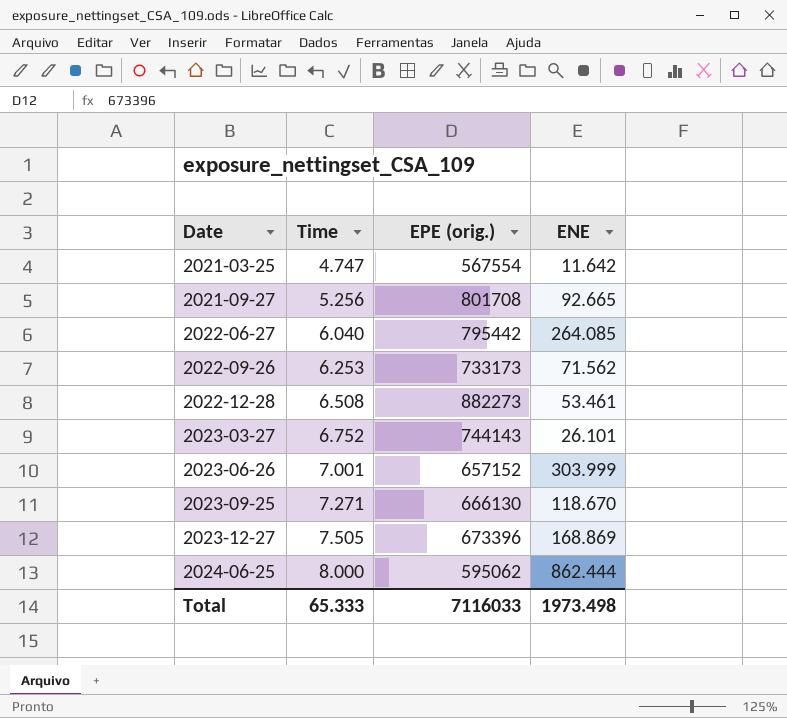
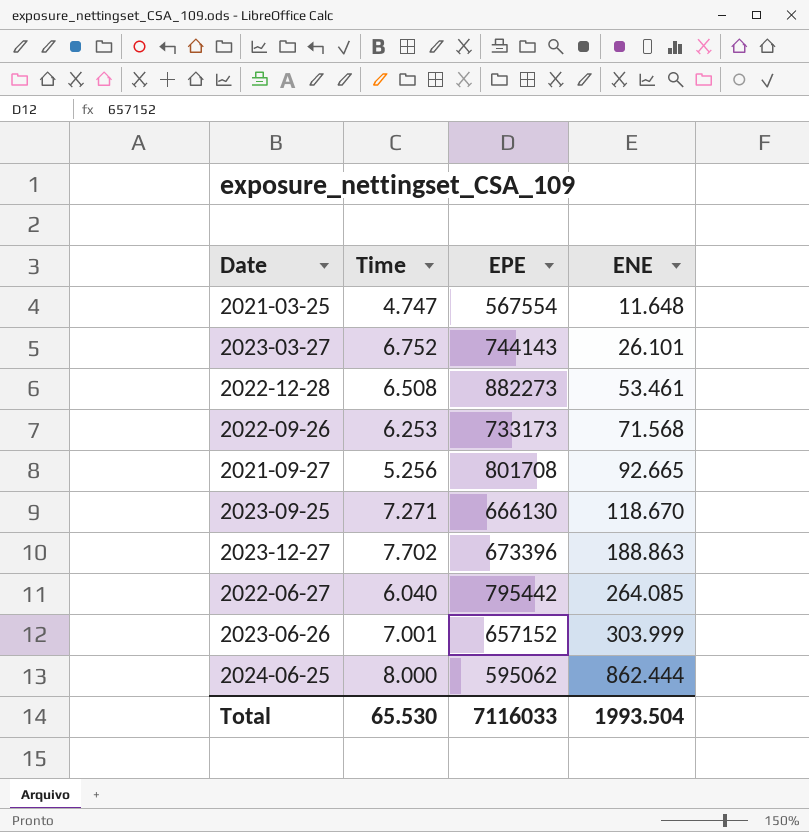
row order: Date ascending -> ENE ascending
column name: EPE (orig.) -> EPE
2021-03-25 | ENE: 11.642 -> 11.648
2022-09-26 | ENE: 71.562 -> 71.568
2023-12-27 | Time: 7.505 -> 7.702
2023-12-27 | ENE: 168.869 -> 188.863
Total | Time: 65.333 -> 65.530
Total | ENE: 1973.498 -> 1993.504

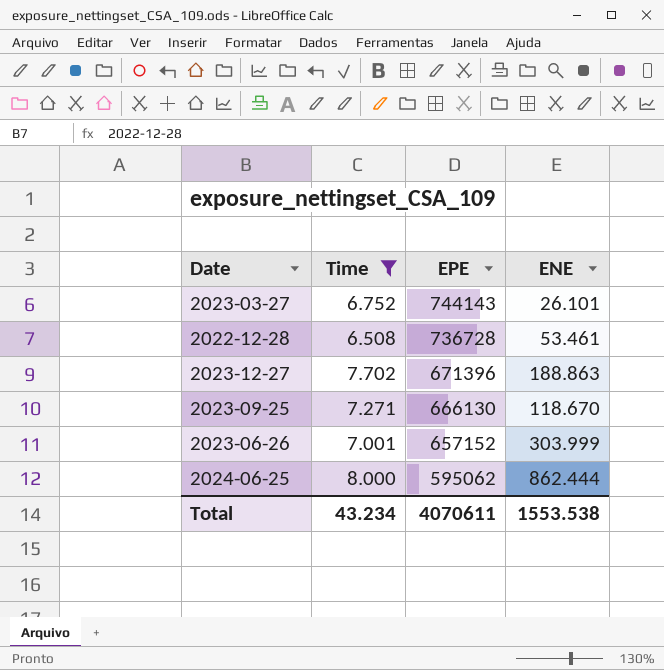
filter: none -> Time >= 6.508
row order: ENE ascending -> EPE descending
2022-12-28 | EPE: 882273 -> 736728
2023-12-27 | EPE: 673396 -> 671396
Total | Time: 65.530 -> 43.234
Total | EPE: 7116033 -> 4070611
Total | ENE: 1993.504 -> 1553.538

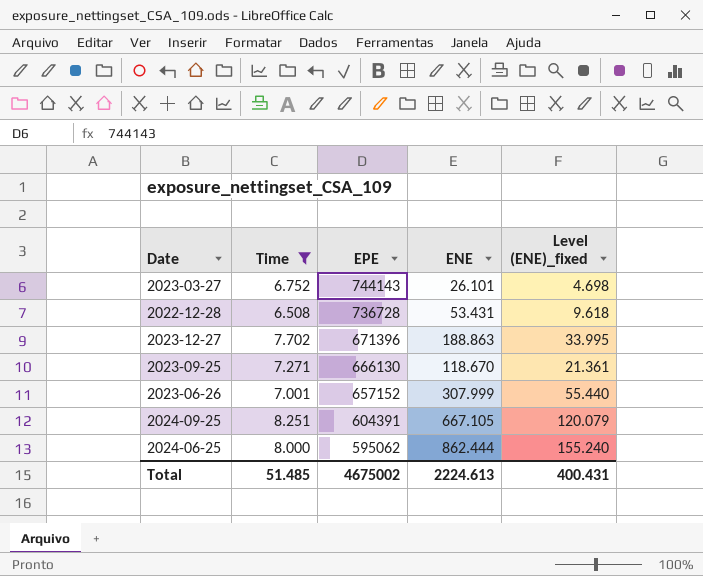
column Level (ENE)_fixed | formula: none -> [ENE] * 0.18
2022-12-28 | ENE: 53.461 -> 53.431
2023-06-26 | ENE: 303.999 -> 307.999
row 2024-09-25: none -> 8.251 | 604391 | 667.105 | 120.079
Total | Time: 43.234 -> 51.485
Total | EPE: 4070611 -> 4675002
Total | ENE: 1553.538 -> 2224.613

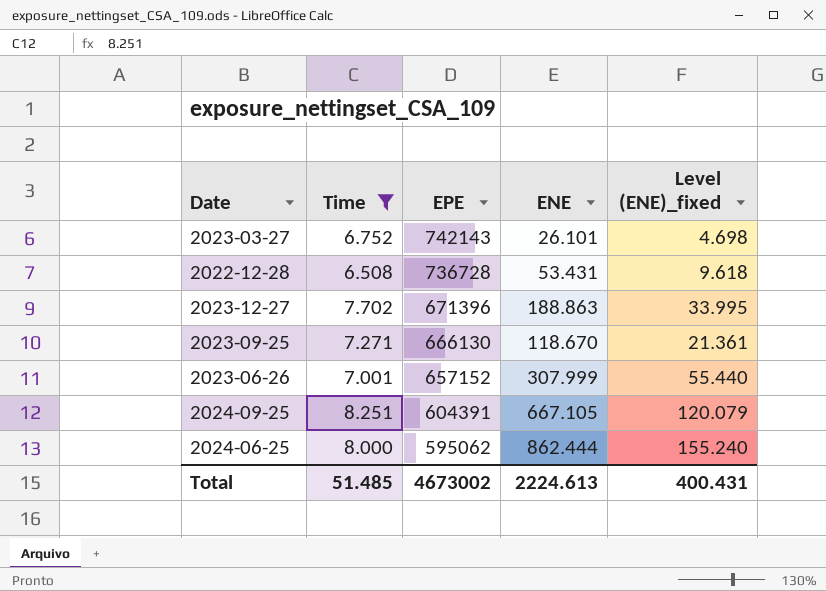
2023-03-27 | EPE: 744143 -> 742143
Total | EPE: 4675002 -> 4673002

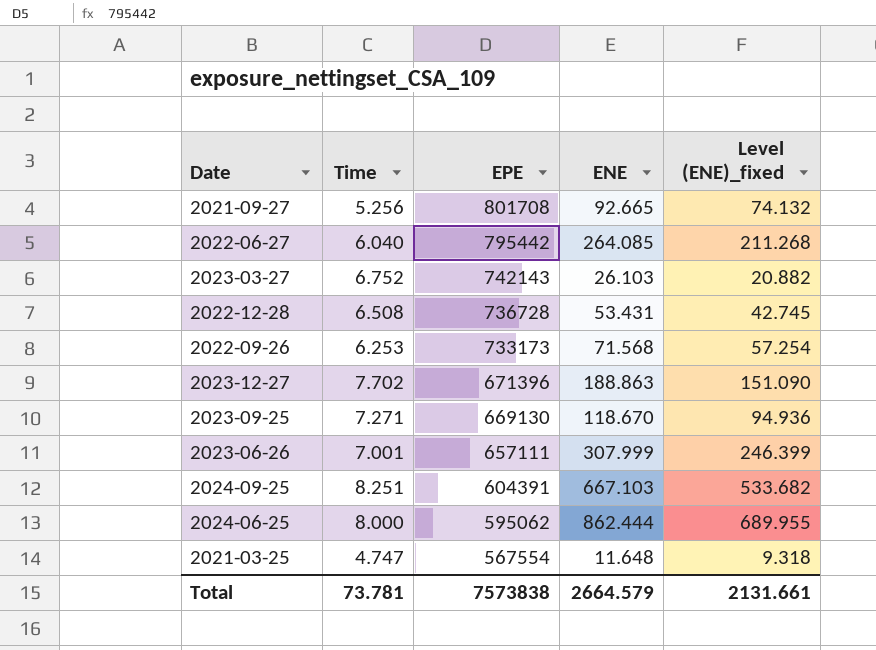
filter: Time >= 6.508 -> none
column Level (ENE)_fixed | formula: [ENE] * 0.18 -> [ENE] * 0.8
2023-03-27 | ENE: 26.101 -> 26.103
2023-09-25 | EPE: 666130 -> 669130
2023-06-26 | EPE: 657152 -> 657111
2024-09-25 | ENE: 667.105 -> 667.103
Total | Time: 51.485 -> 73.781
Total | EPE: 4673002 -> 7573838
Total | ENE: 2224.613 -> 2664.579
Total | Level (ENE)_fixed: 400.431 -> 2131.661

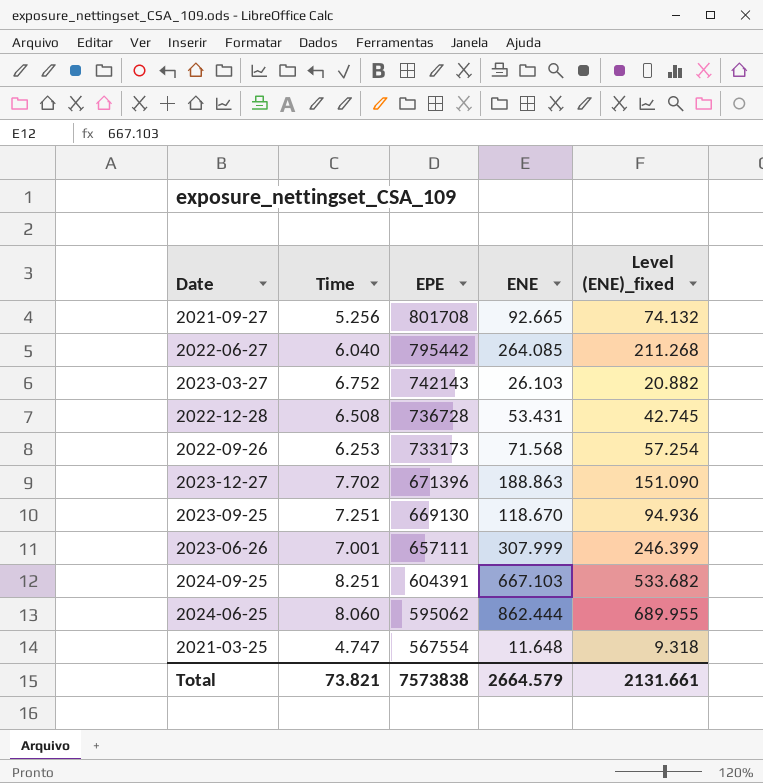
2023-09-25 | Time: 7.271 -> 7.251
2024-06-25 | Time: 8.000 -> 8.060
Total | Time: 73.781 -> 73.821

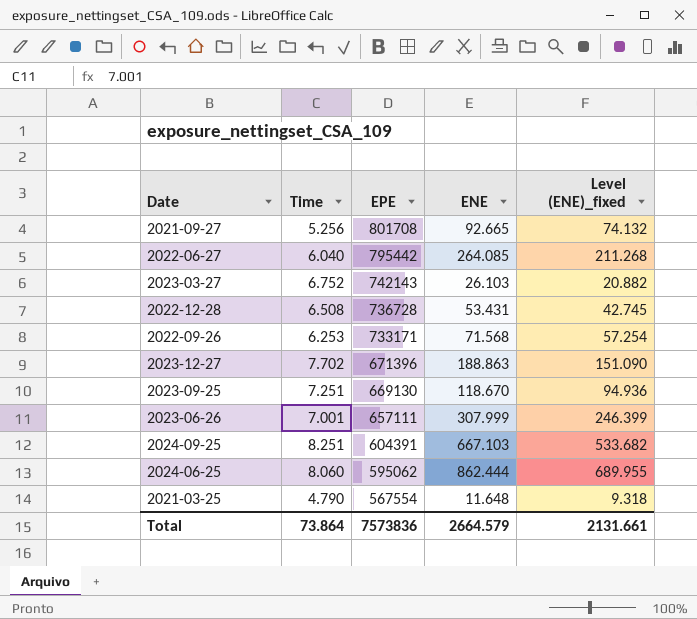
2022-09-26 | EPE: 733173 -> 733171
2021-03-25 | Time: 4.747 -> 4.790
Total | Time: 73.821 -> 73.864
Total | EPE: 7573838 -> 7573836

